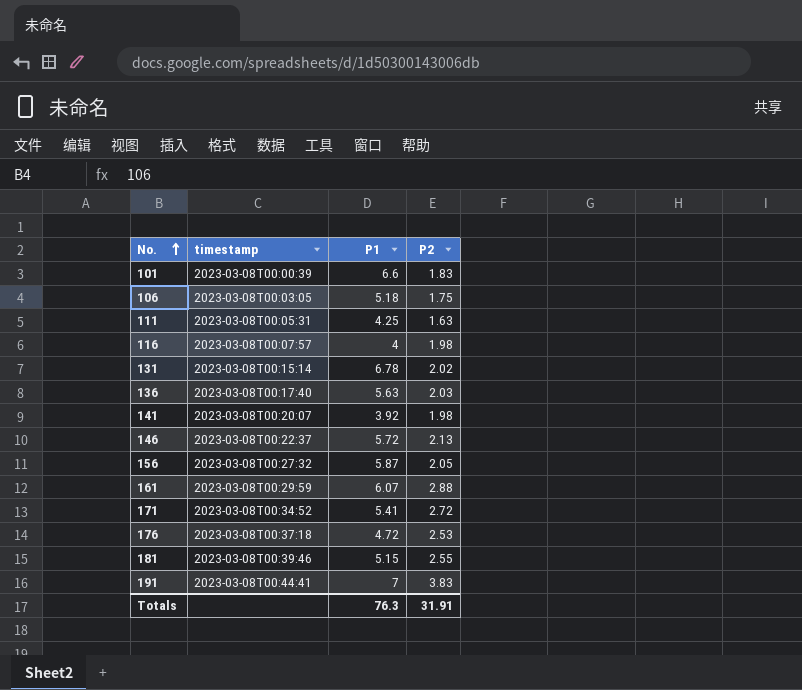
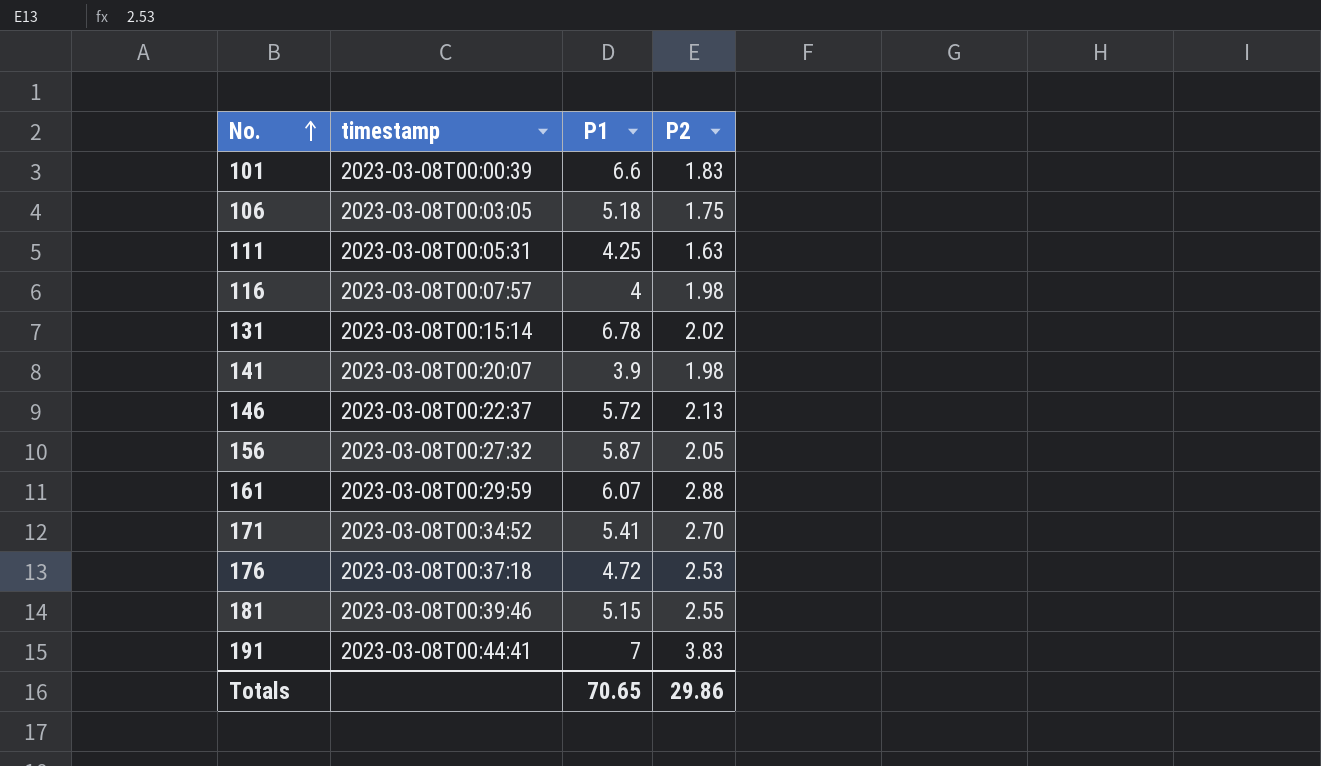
row 136: 2023-03-08T00:17:40 | 5.63 | 2.03 -> none
141 | P1: 3.92 -> 3.9
171 | P2: 2.72 -> 2.70
Totals | P1: 76.3 -> 70.65
Totals | P2: 31.91 -> 29.86

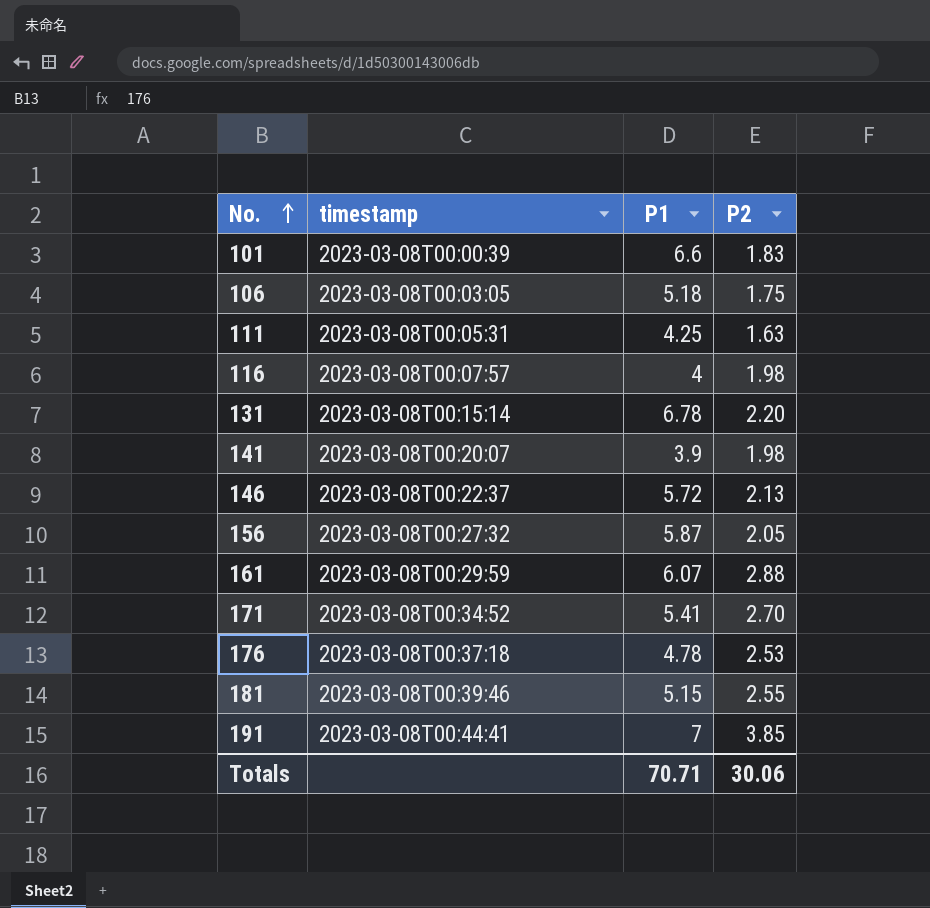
131 | P2: 2.02 -> 2.20
176 | P1: 4.72 -> 4.78
191 | P2: 3.83 -> 3.85
Totals | P1: 70.65 -> 70.71
Totals | P2: 29.86 -> 30.06

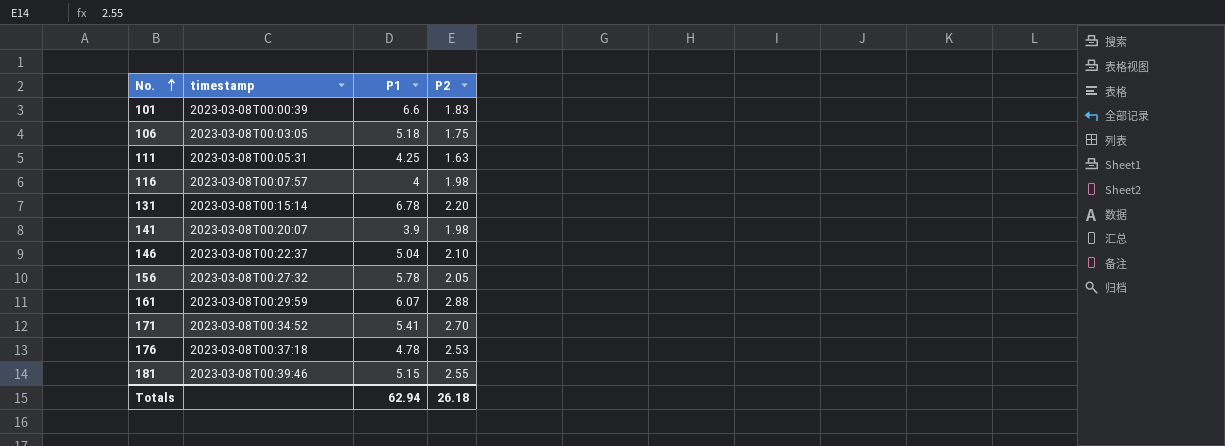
row 191: 2023-03-08T00:44:41 | 7 | 3.85 -> none
146 | P1: 5.72 -> 5.04
146 | P2: 2.13 -> 2.10
156 | P1: 5.87 -> 5.78
Totals | P1: 70.71 -> 62.94
Totals | P2: 30.06 -> 26.18

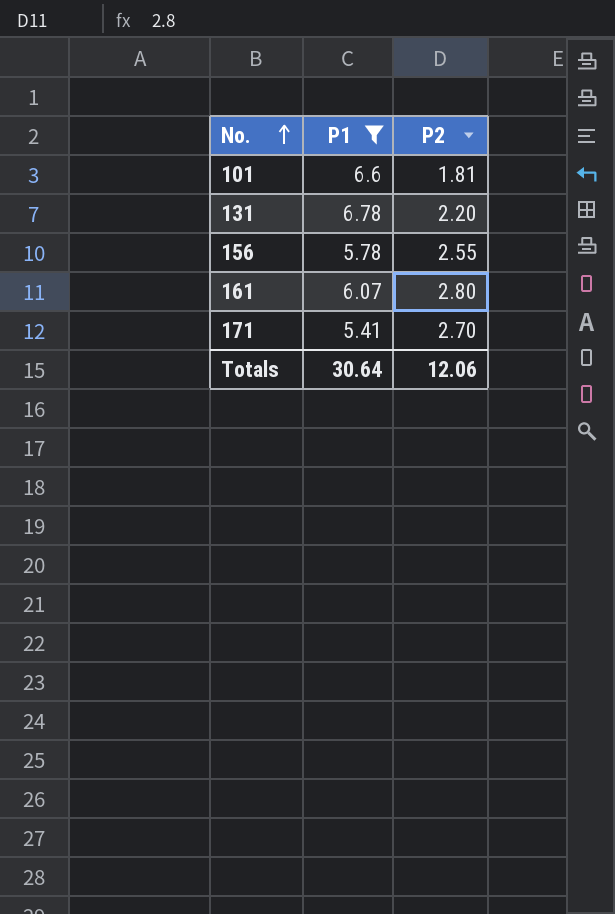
filter: none -> P1 >= 5.41
column timestamp | position: 2 -> none
101 | P2: 1.83 -> 1.81
156 | P2: 2.05 -> 2.55
161 | P2: 2.88 -> 2.80
Totals | P1: 62.94 -> 30.64
Totals | P2: 26.18 -> 12.06

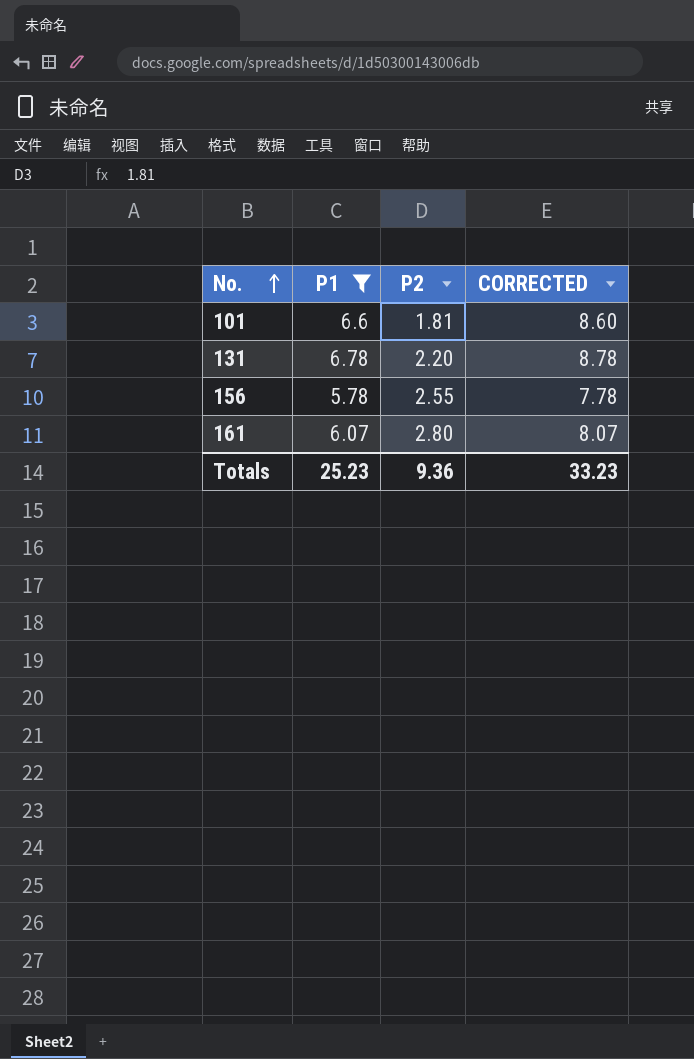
column CORRECTED | formula: none -> [P1] + 2
row 171: 5.41 | 2.70 -> none
Totals | P1: 30.64 -> 25.23
Totals | P2: 12.06 -> 9.36

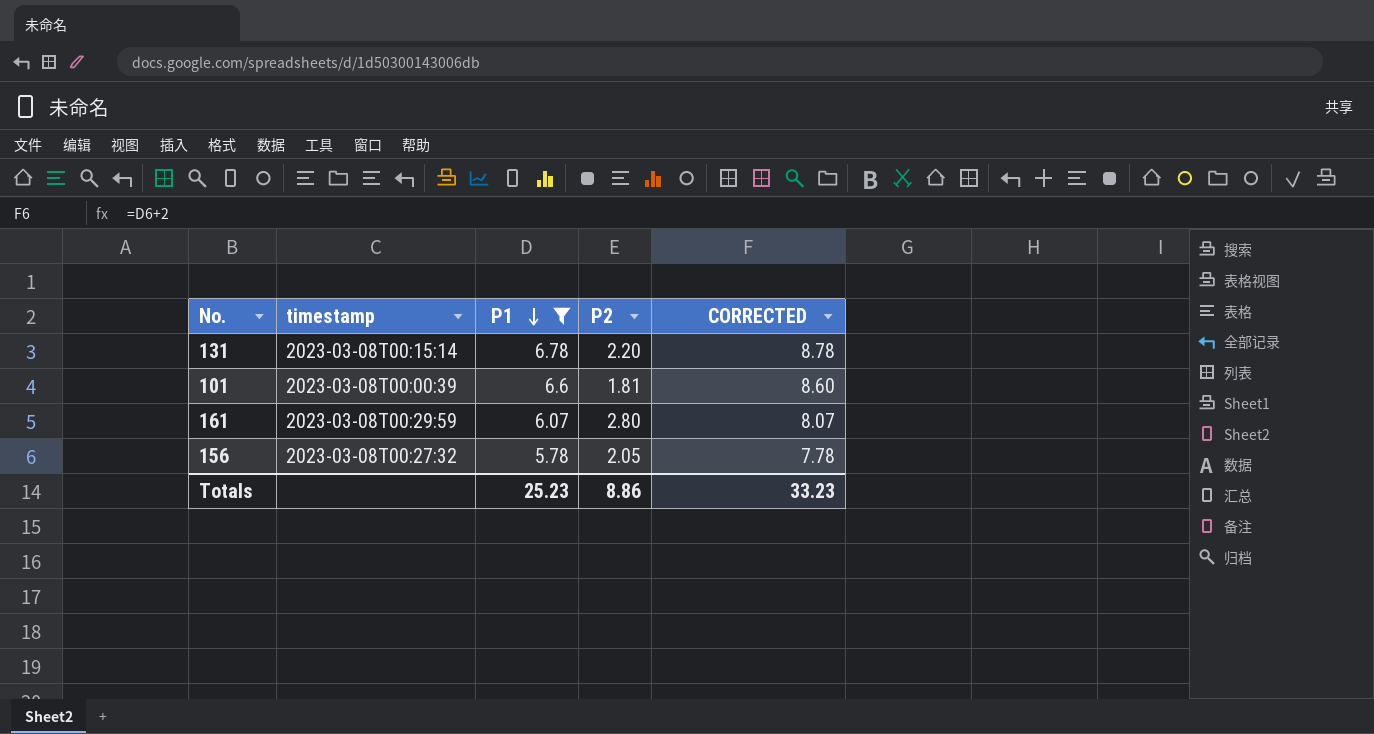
row order: No. ascending -> P1 descending
column timestamp | position: none -> 2
156 | P2: 2.55 -> 2.05
Totals | P2: 9.36 -> 8.86

